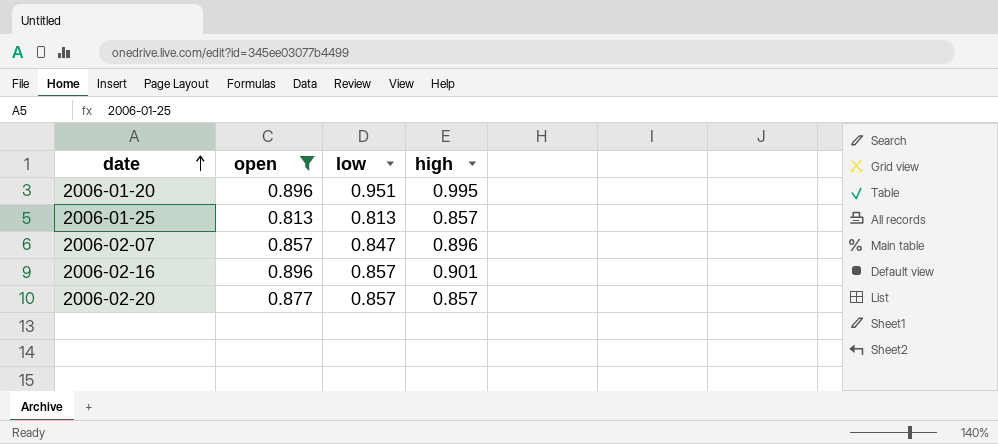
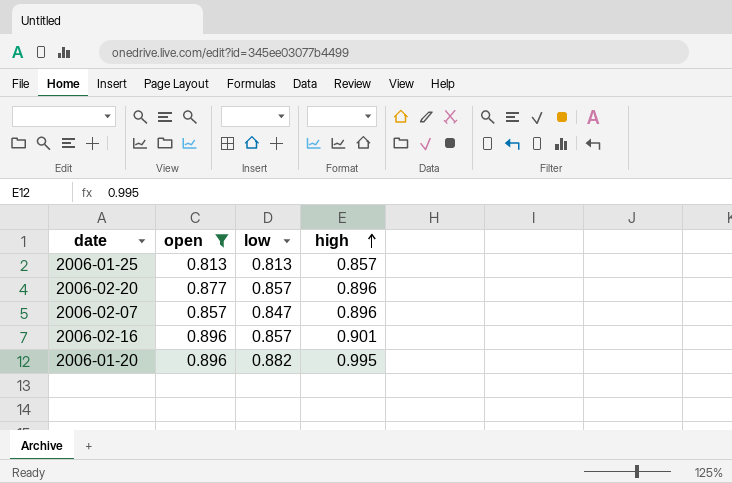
row order: date ascending -> high ascending
2006-02-20 | high: 0.857 -> 0.896
2006-01-20 | low: 0.951 -> 0.882

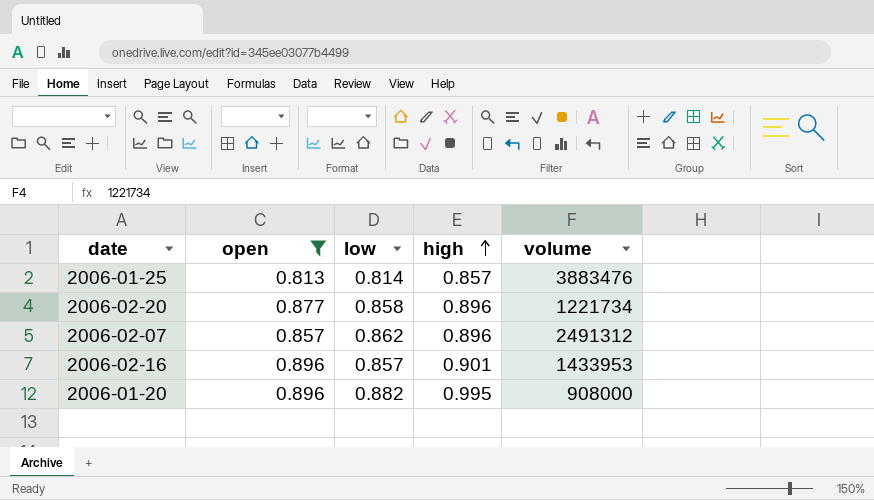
column volume | position: none -> 5
2006-01-25 | low: 0.813 -> 0.814
2006-02-20 | low: 0.857 -> 0.858
2006-02-07 | low: 0.847 -> 0.862

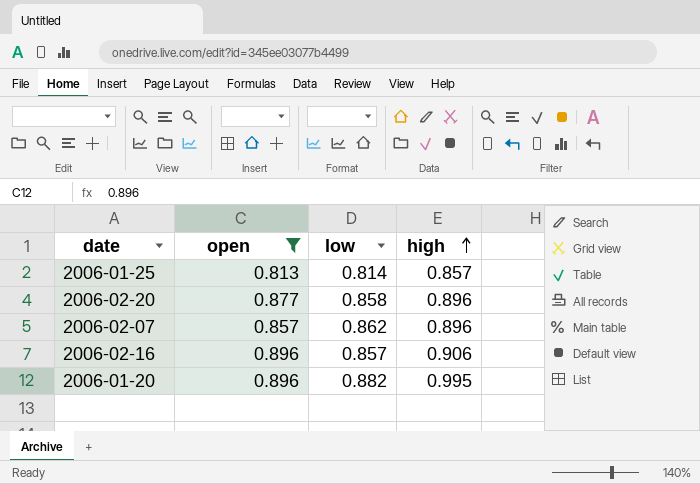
column volume | position: 5 -> none
2006-02-16 | high: 0.901 -> 0.906

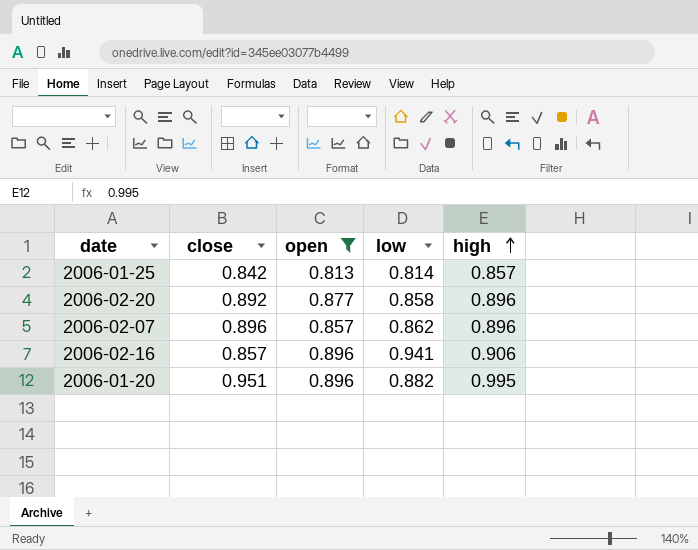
column close | position: none -> 2
2006-02-16 | low: 0.857 -> 0.941

